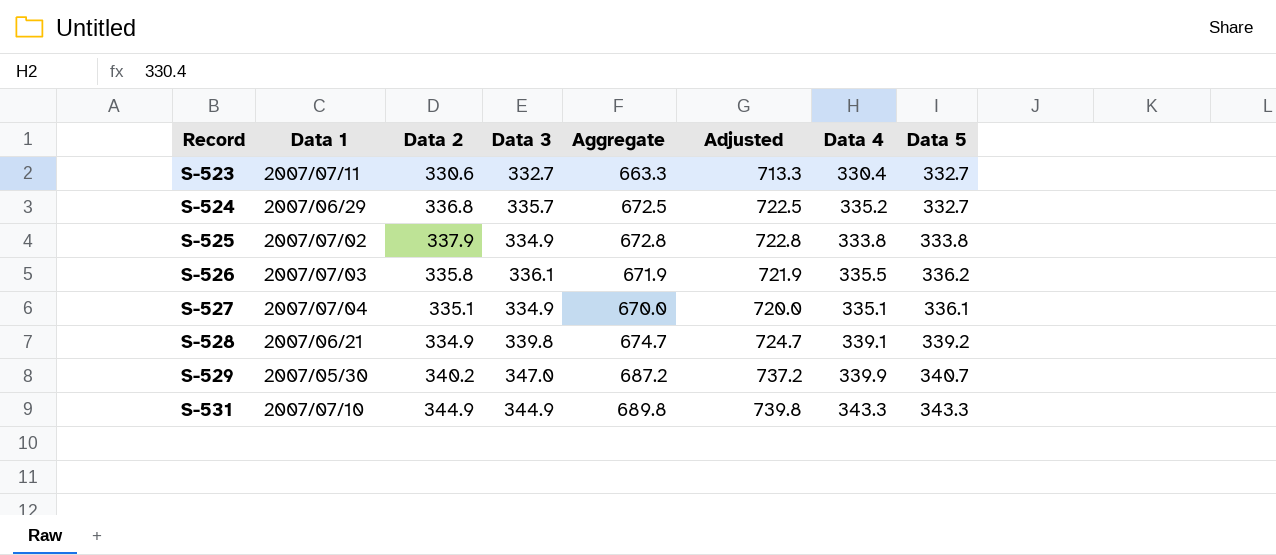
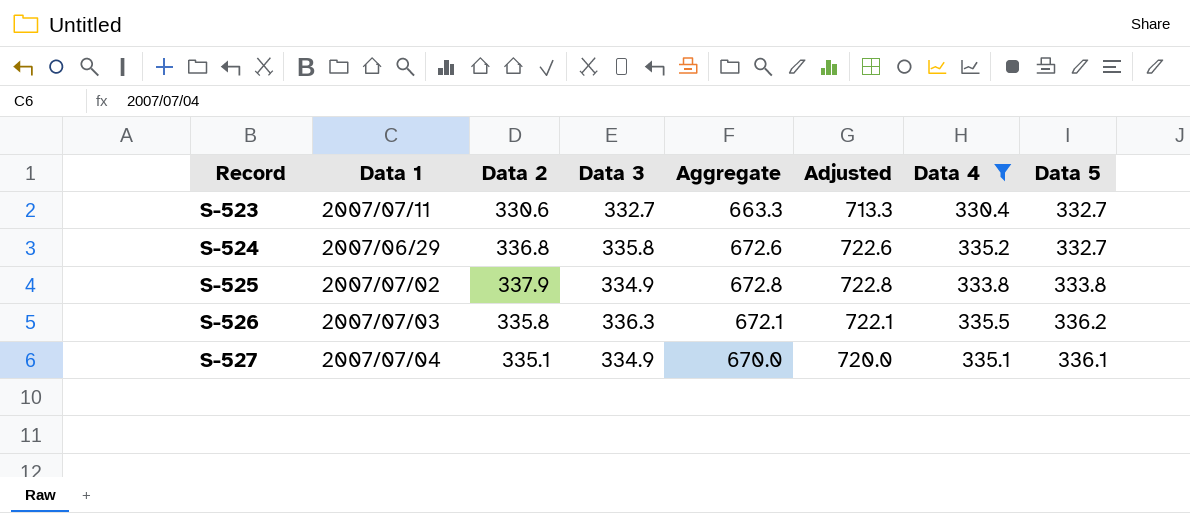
filter: none -> Data 4 <= 335.5
S-524 | Data 3: 335.7 -> 335.8
S-524 | Aggregate: 672.5 -> 672.6
S-524 | Adjusted: 722.5 -> 722.6
S-526 | Data 3: 336.1 -> 336.3
S-526 | Aggregate: 671.9 -> 672.1
S-526 | Adjusted: 721.9 -> 722.1

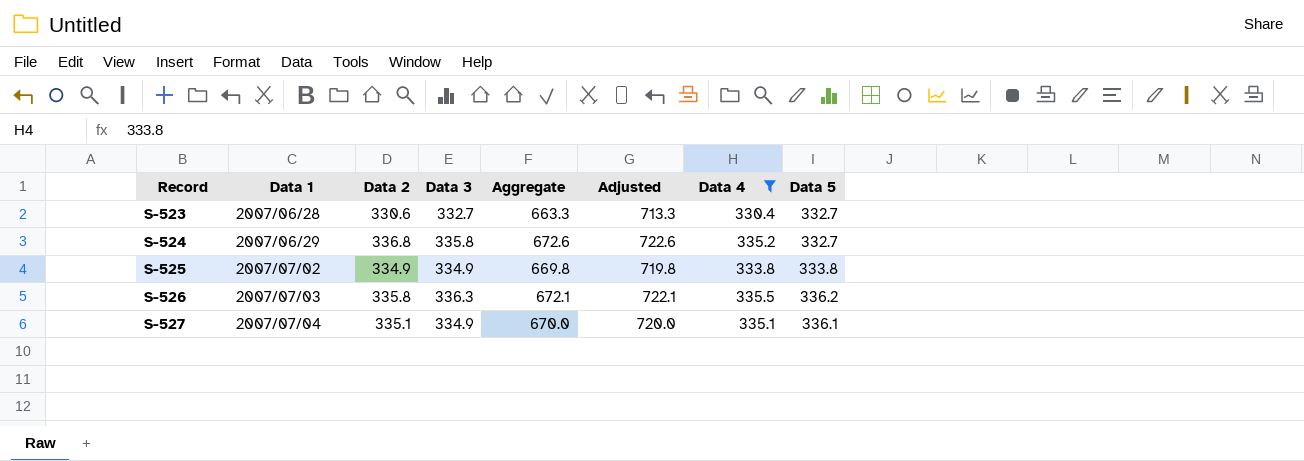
S-523 | Data 1: 2007/07/11 -> 2007/06/28
S-525 | Data 2: 337.9 -> 334.9
S-525 | Aggregate: 672.8 -> 669.8
S-525 | Adjusted: 722.8 -> 719.8

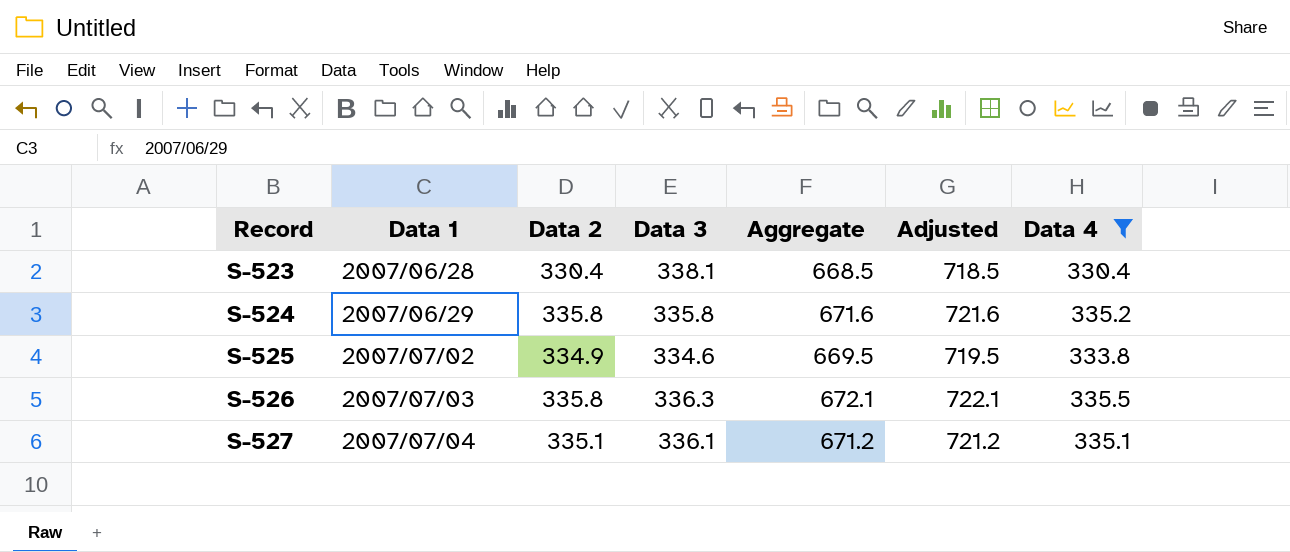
column Data 5 | position: 8 -> none
S-523 | Data 2: 330.6 -> 330.4
S-523 | Data 3: 332.7 -> 338.1
S-523 | Aggregate: 663.3 -> 668.5
S-523 | Adjusted: 713.3 -> 718.5
S-524 | Data 2: 336.8 -> 335.8
S-524 | Aggregate: 672.6 -> 671.6
S-524 | Adjusted: 722.6 -> 721.6
S-525 | Data 3: 334.9 -> 334.6
S-525 | Aggregate: 669.8 -> 669.5
S-525 | Adjusted: 719.8 -> 719.5
S-527 | Data 3: 334.9 -> 336.1
S-527 | Aggregate: 670.0 -> 671.2
S-527 | Adjusted: 720.0 -> 721.2

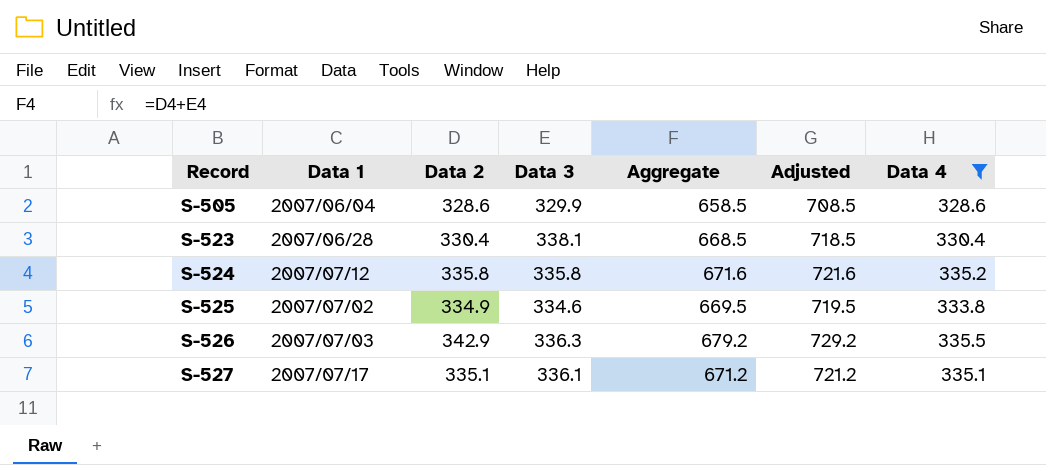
row S-505: none -> 2007/06/04 | 328.6 | 329.9 | 658.5 | 708.5 | 328.6
S-524 | Data 1: 2007/06/29 -> 2007/07/12
S-526 | Data 2: 335.8 -> 342.9
S-526 | Aggregate: 672.1 -> 679.2
S-526 | Adjusted: 722.1 -> 729.2
S-527 | Data 1: 2007/07/04 -> 2007/07/17

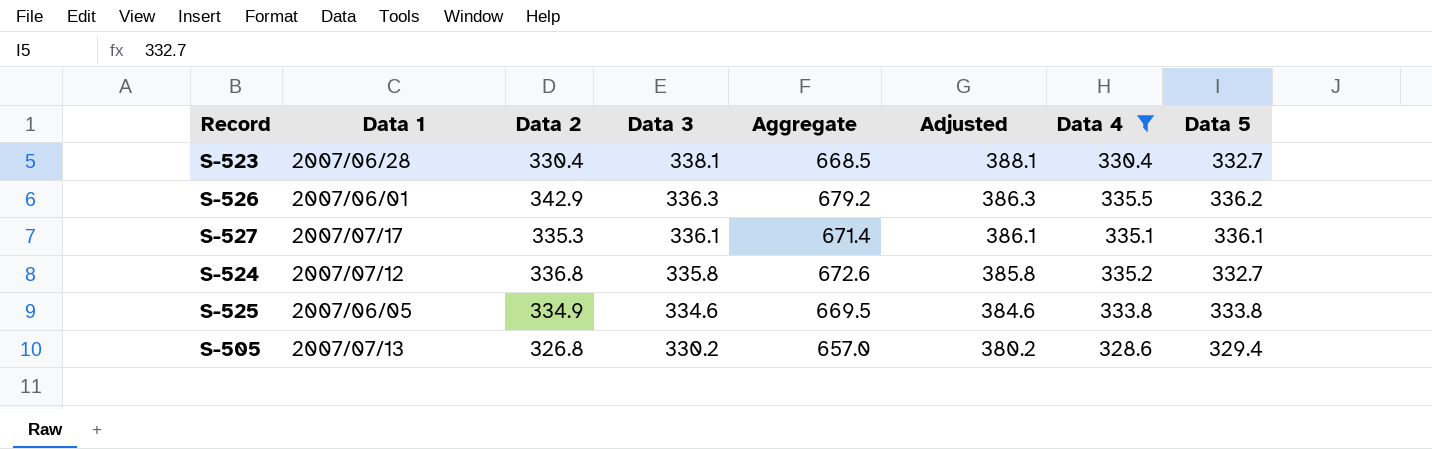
row order: Record ascending -> Data 3 descending
column Adjusted | formula: [Aggregate] + 50 -> [Data 3] + 50
column Data 5 | position: none -> 8
S-526 | Data 1: 2007/07/03 -> 2007/06/01
S-527 | Data 2: 335.1 -> 335.3
S-527 | Aggregate: 671.2 -> 671.4
S-524 | Data 2: 335.8 -> 336.8
S-524 | Aggregate: 671.6 -> 672.6
S-525 | Data 1: 2007/07/02 -> 2007/06/05
S-505 | Data 1: 2007/06/04 -> 2007/07/13
S-505 | Data 2: 328.6 -> 326.8
S-505 | Data 3: 329.9 -> 330.2
S-505 | Aggregate: 658.5 -> 657.0

